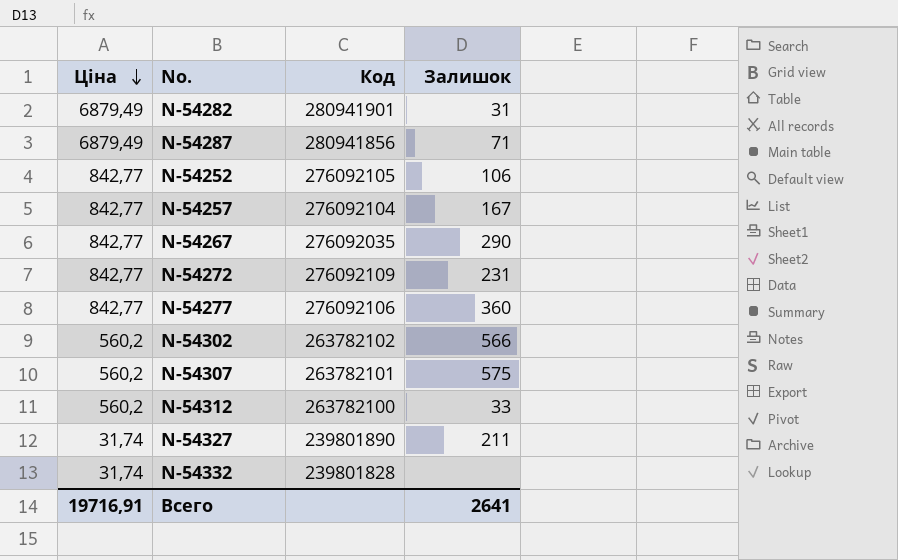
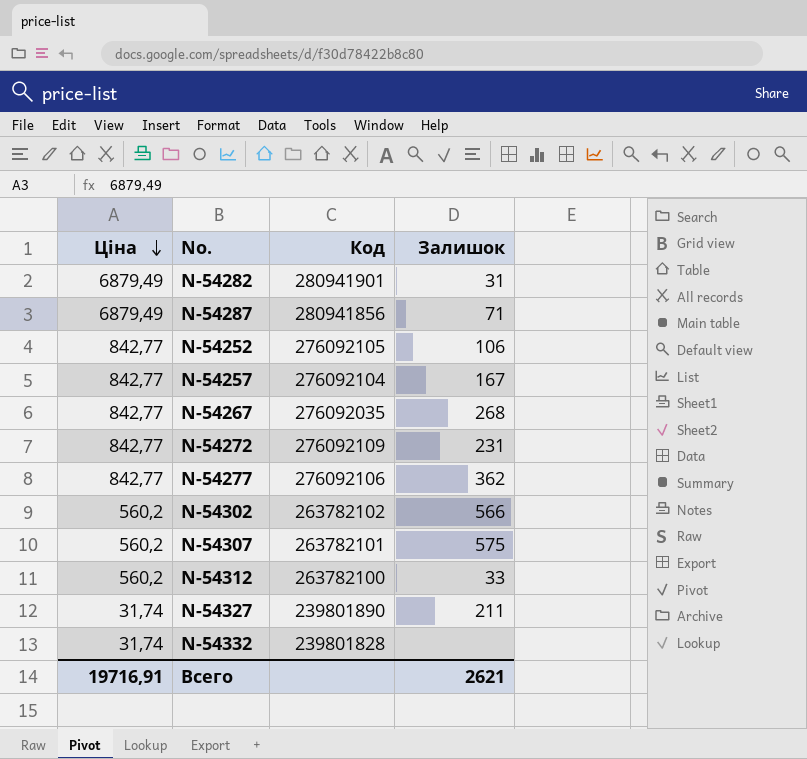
N-54267 | Залишок: 290 -> 268
N-54277 | Залишок: 360 -> 362
Всего | Залишок: 2641 -> 2621

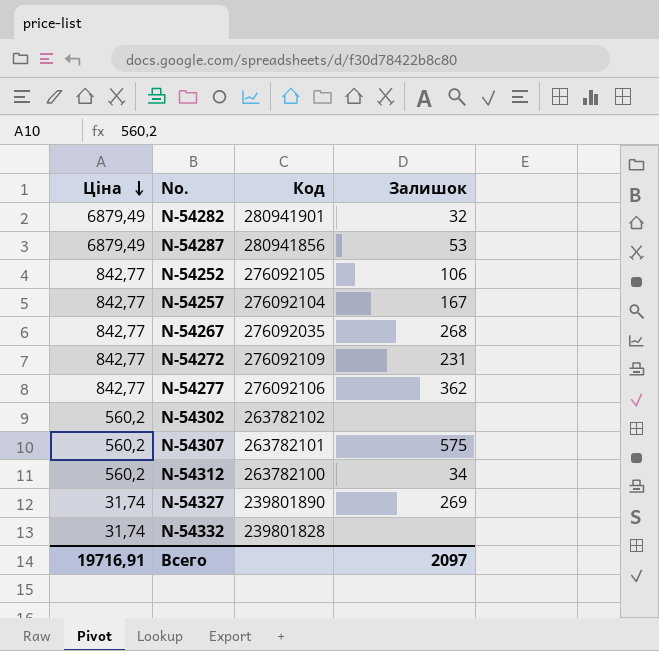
N-54282 | Залишок: 31 -> 32
N-54287 | Залишок: 71 -> 53
N-54302 | Залишок: 566 -> none
N-54312 | Залишок: 33 -> 34
N-54327 | Залишок: 211 -> 269
Всего | Залишок: 2621 -> 2097

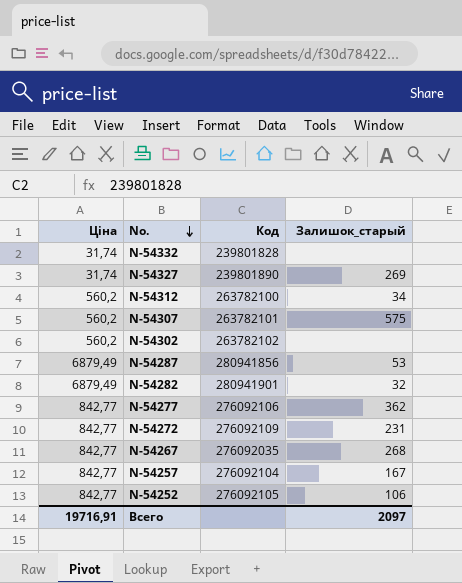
row order: Ціна descending -> No. descending
column name: Залишок -> Залишок_старый

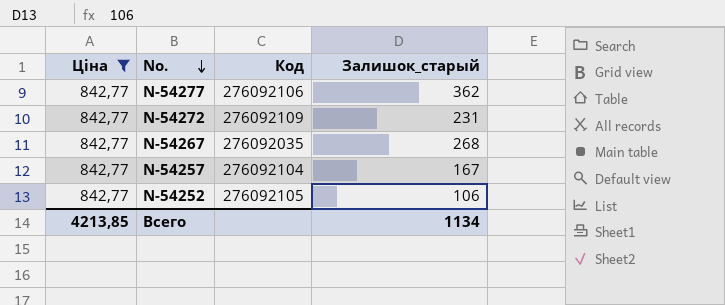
filter: none -> Ціна = 842,77
Всего | Ціна: 19716,91 -> 4213,85
Всего | Залишок_старый: 2097 -> 1134

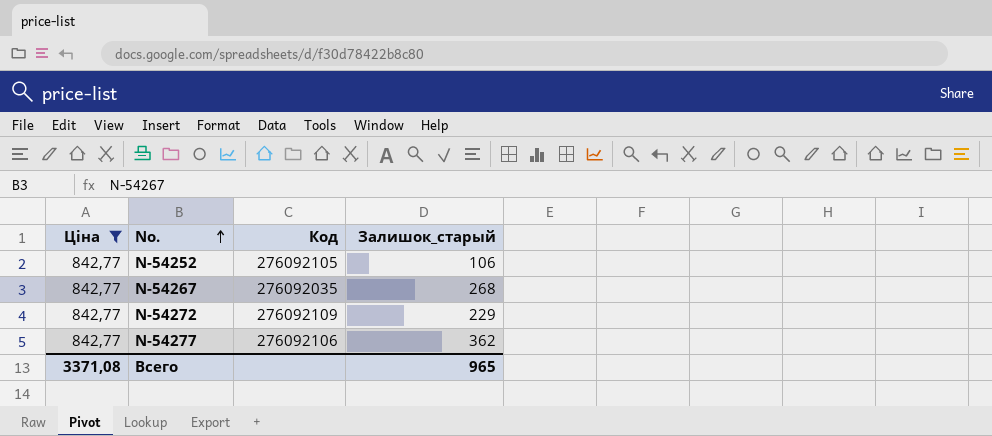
row order: No. descending -> No. ascending
row N-54257: 842,77 | 276092104 | 167 -> none
N-54272 | Залишок_старый: 231 -> 229
Всего | Ціна: 4213,85 -> 3371,08
Всего | Залишок_старый: 1134 -> 965

